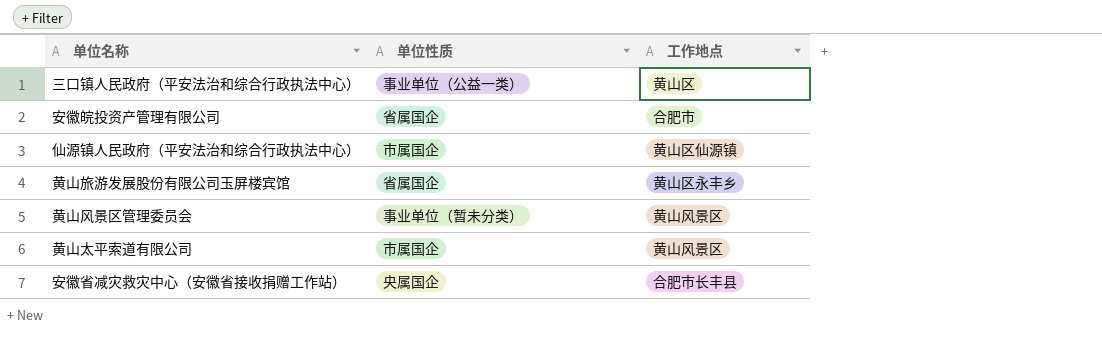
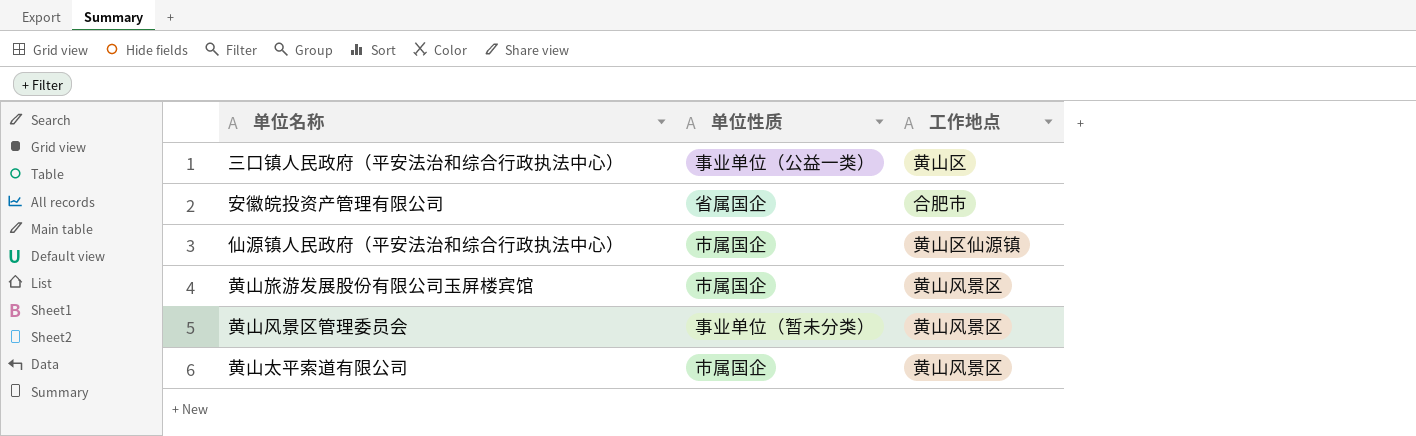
row 安徽省减灾救灾中心（安徽省接收捐赠工作站）: 央属国企 | 合肥市长丰县 -> none
黄山旅游发展股份有限公司玉屏楼宾馆 | 单位性质: 省属国企 -> 市属国企
黄山旅游发展股份有限公司玉屏楼宾馆 | 工作地点: 黄山区永丰乡 -> 黄山风景区

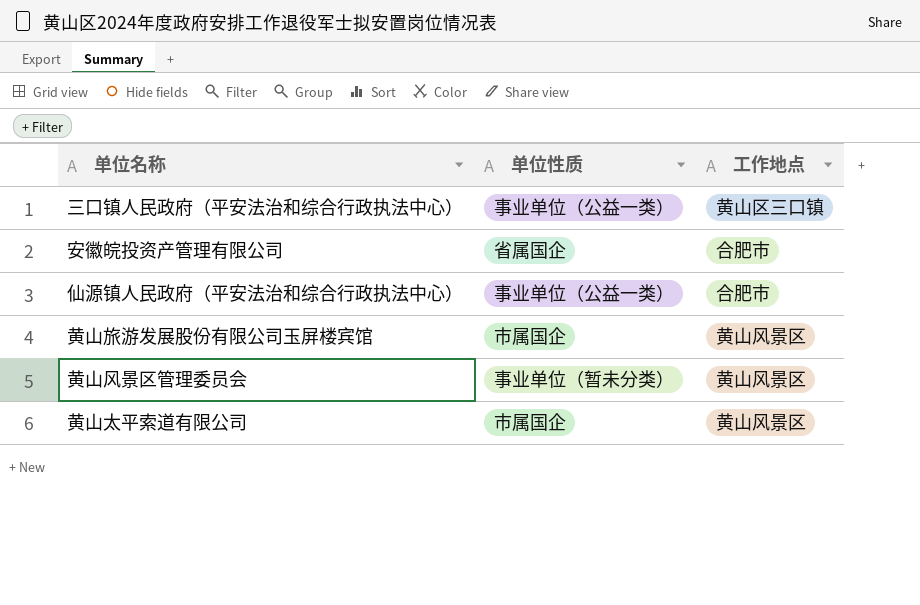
三口镇人民政府（平安法治和综合行政执法中心） | 工作地点: 黄山区 -> 黄山区三口镇
仙源镇人民政府（平安法治和综合行政执法中心） | 单位性质: 市属国企 -> 事业单位（公益一类）
仙源镇人民政府（平安法治和综合行政执法中心） | 工作地点: 黄山区仙源镇 -> 合肥市

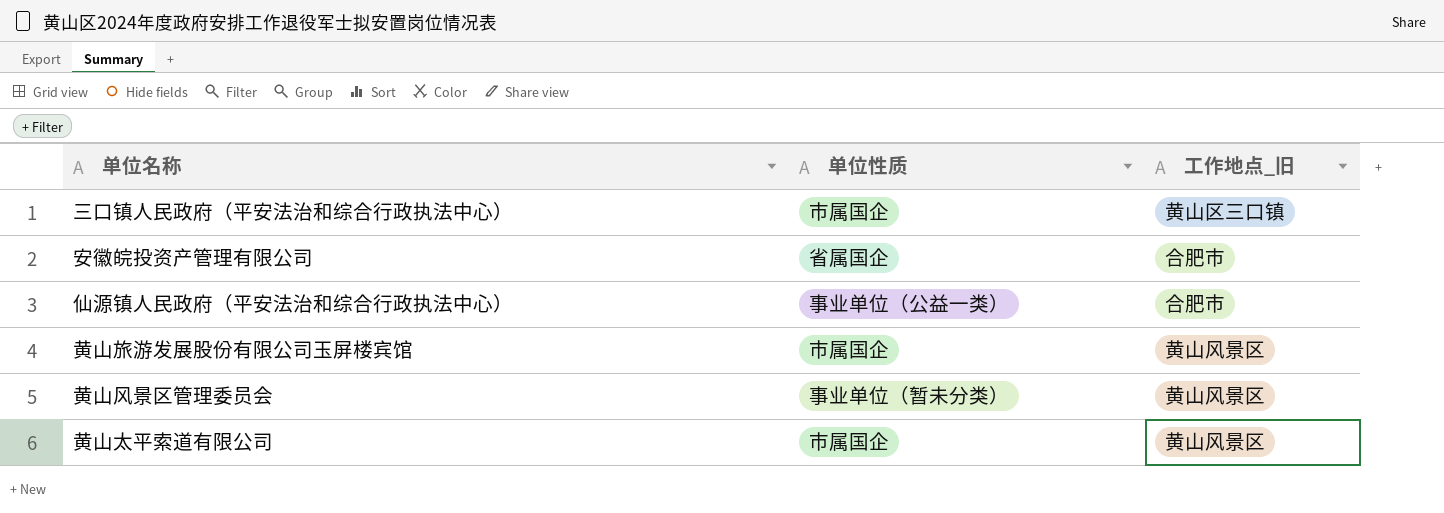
column name: 工作地点 -> 工作地点_旧
三口镇人民政府（平安法治和综合行政执法中心） | 单位性质: 事业单位（公益一类） -> 市属国企

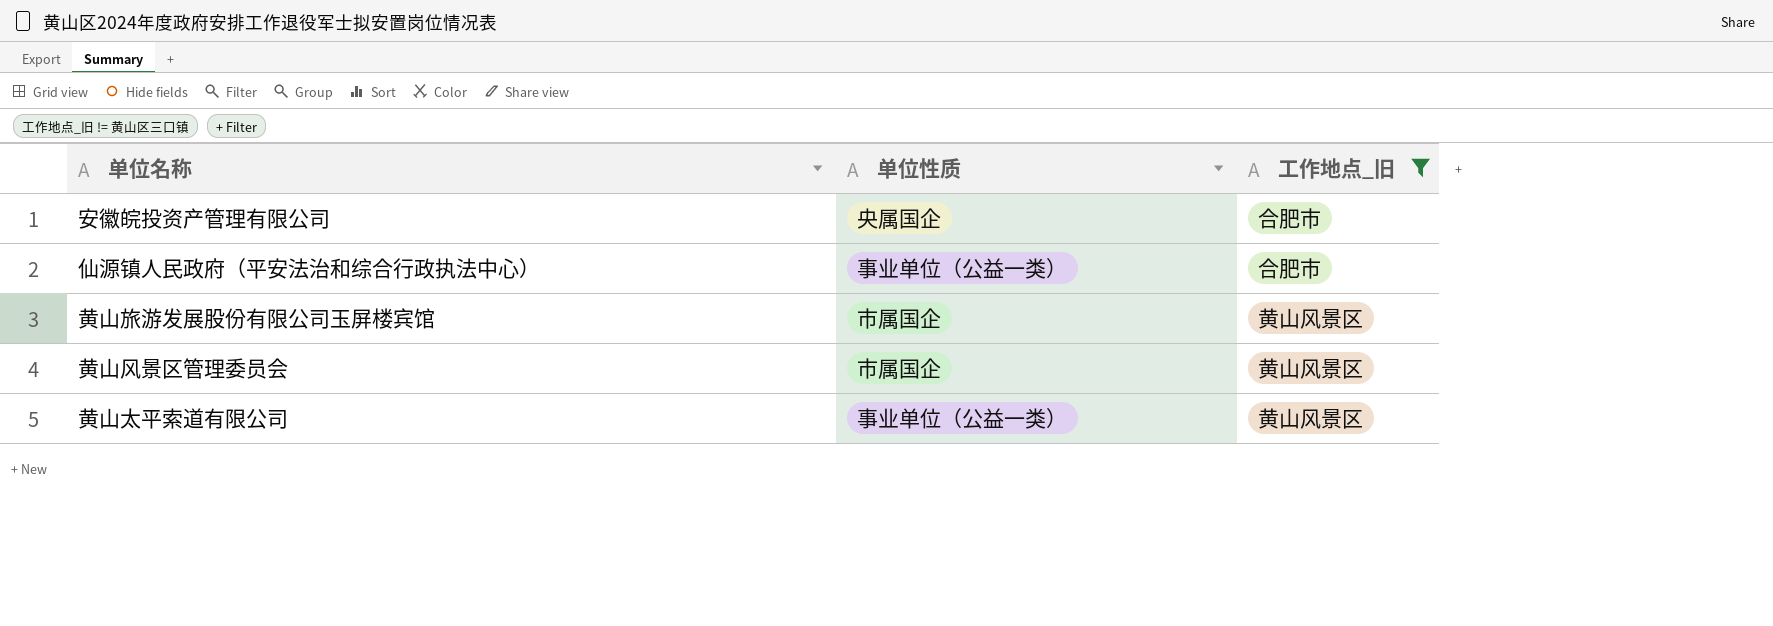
filter: none -> 工作地点_旧 != 黄山区三口镇
安徽皖投资产管理有限公司 | 单位性质: 省属国企 -> 央属国企
黄山风景区管理委员会 | 单位性质: 事业单位（暂未分类） -> 市属国企
黄山太平索道有限公司 | 单位性质: 市属国企 -> 事业单位（公益一类）

